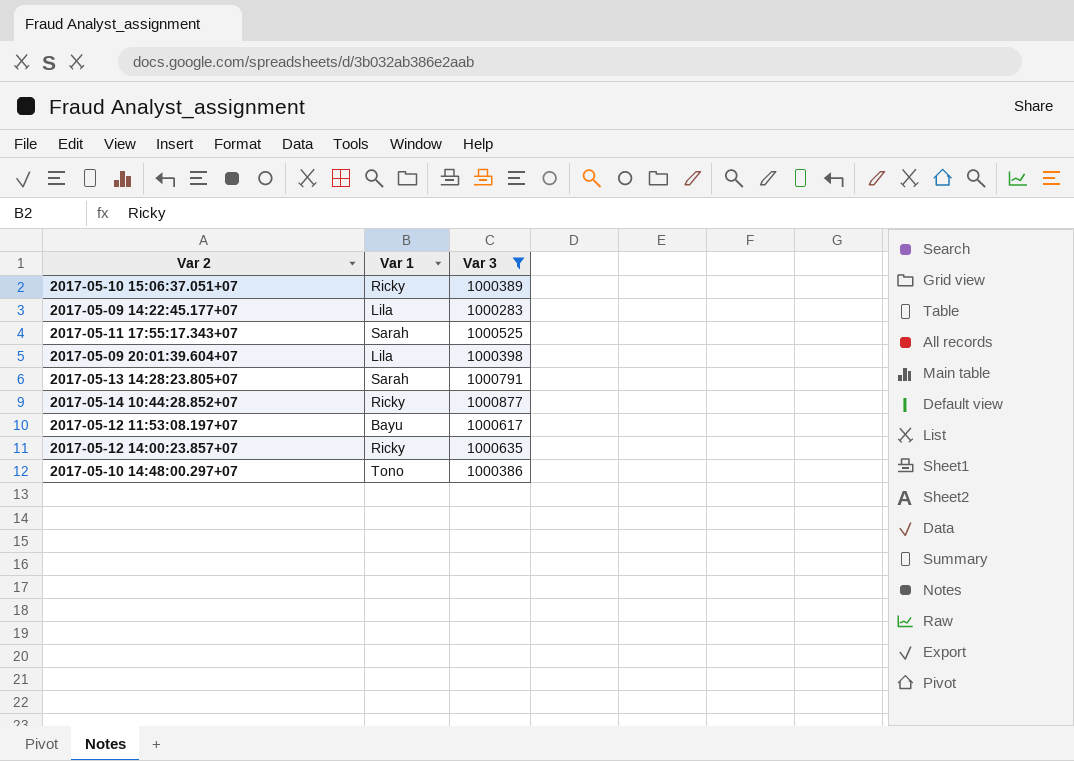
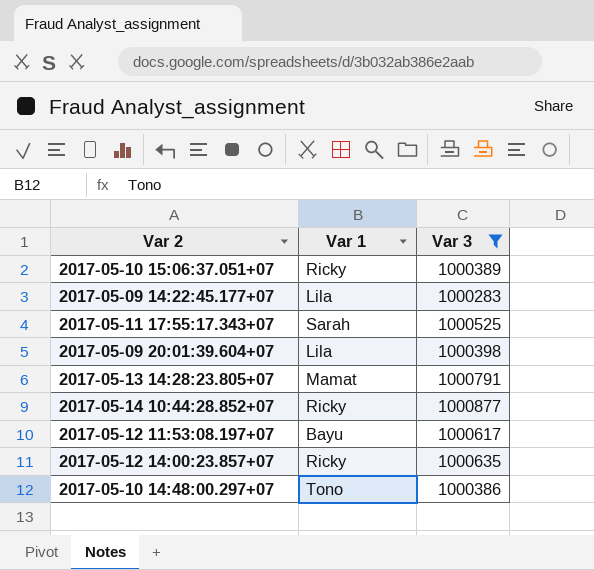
2017-05-13 14:28:23.805+07 | Var 1: Sarah -> Mamat

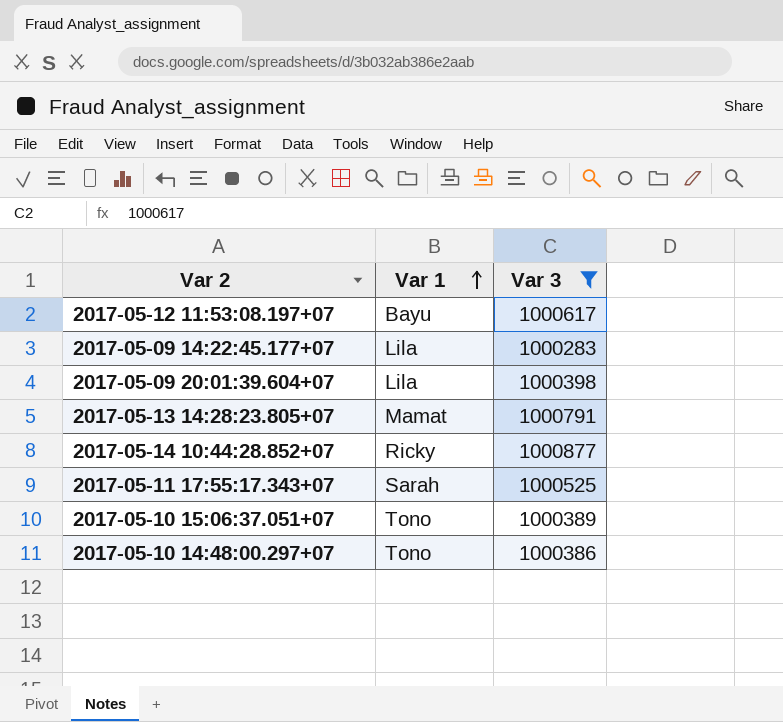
row order: none -> Var 1 ascending
row 2017-05-12 14:00:23.857+07: Ricky | 1000635 -> none
2017-05-10 15:06:37.051+07 | Var 1: Ricky -> Tono

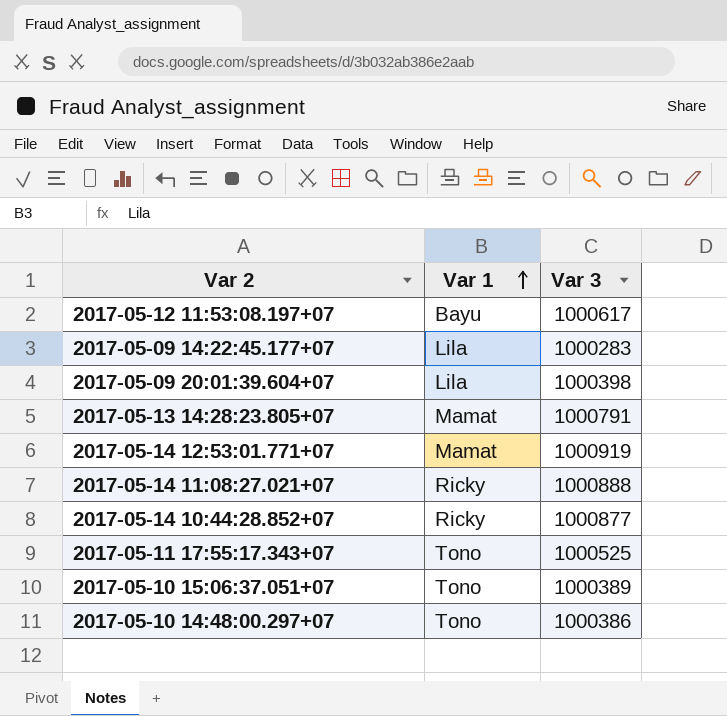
filter: Var 3 <= 1000877 -> none
2017-05-11 17:55:17.343+07 | Var 1: Sarah -> Tono

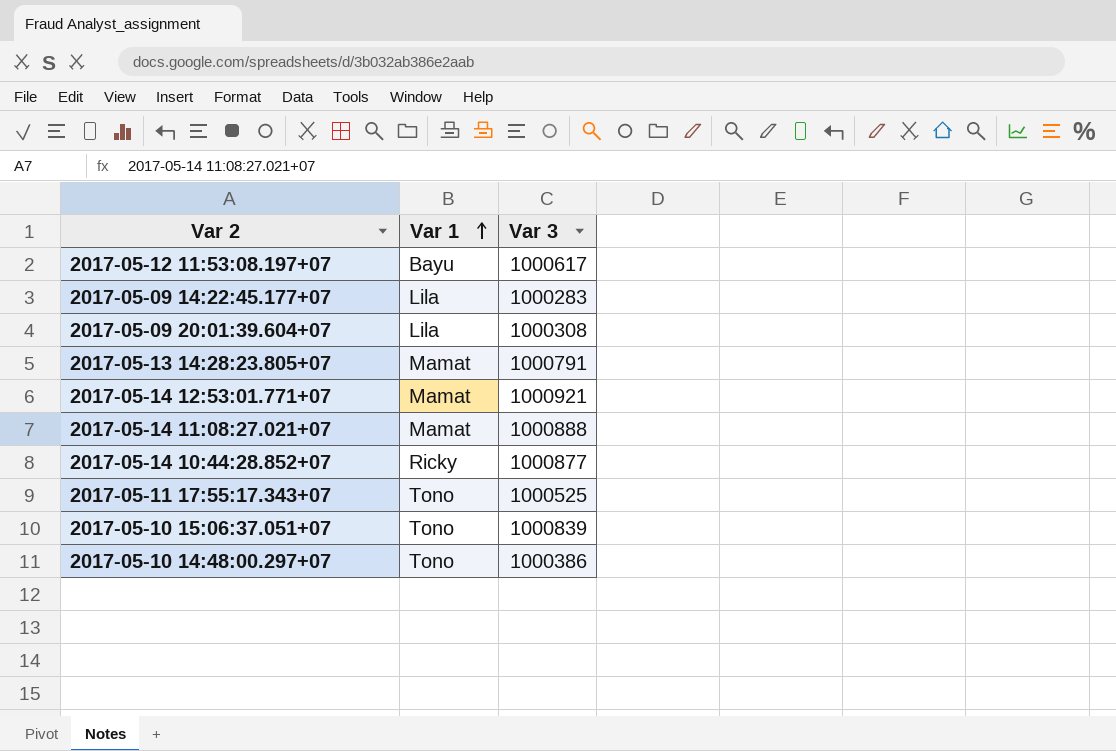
2017-05-09 20:01:39.604+07 | Var 3: 1000398 -> 1000308
2017-05-14 12:53:01.771+07 | Var 3: 1000919 -> 1000921
2017-05-14 11:08:27.021+07 | Var 1: Ricky -> Mamat
2017-05-10 15:06:37.051+07 | Var 3: 1000389 -> 1000839

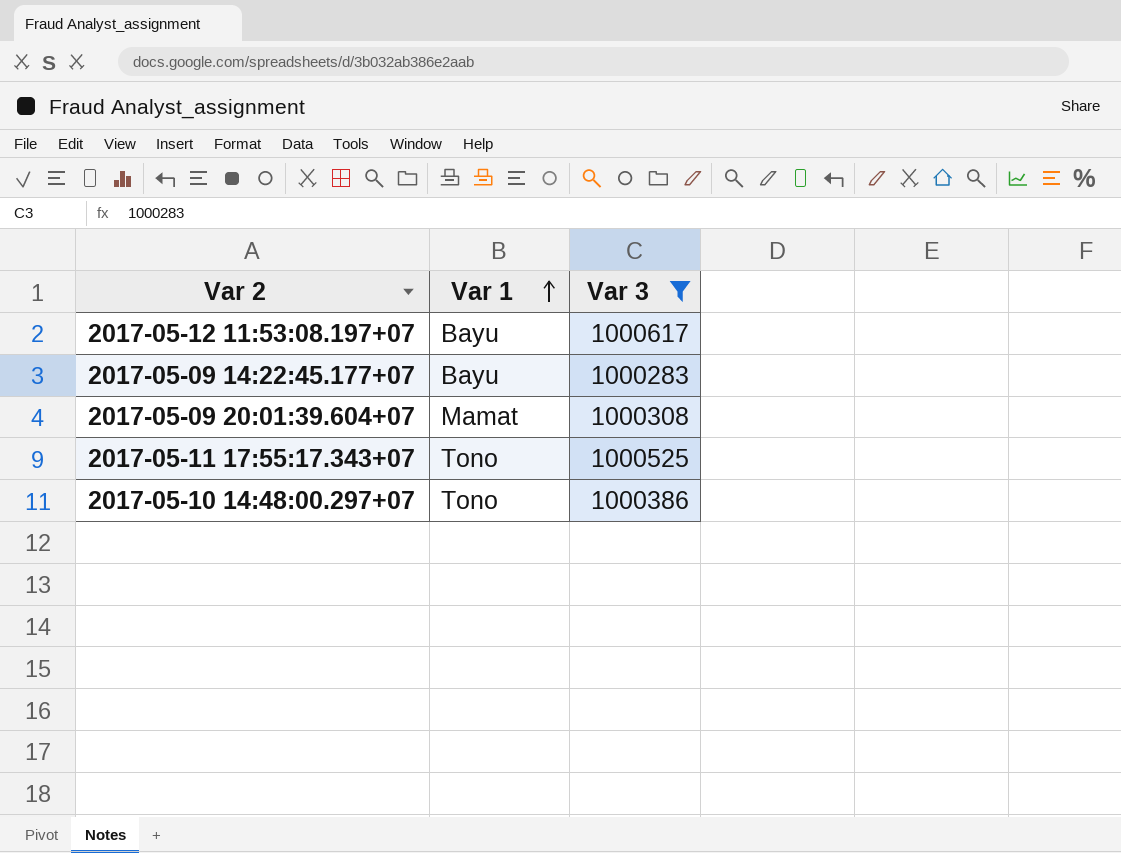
filter: none -> Var 3 <= 1000617
2017-05-09 14:22:45.177+07 | Var 1: Lila -> Bayu
2017-05-09 20:01:39.604+07 | Var 1: Lila -> Mamat

